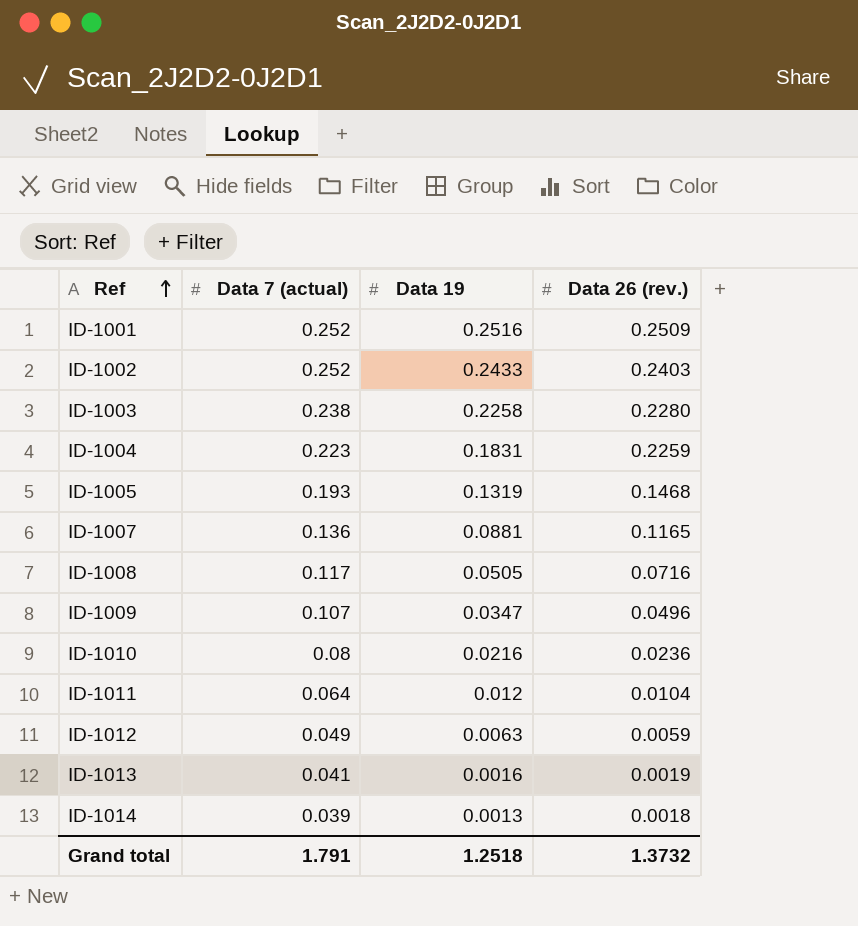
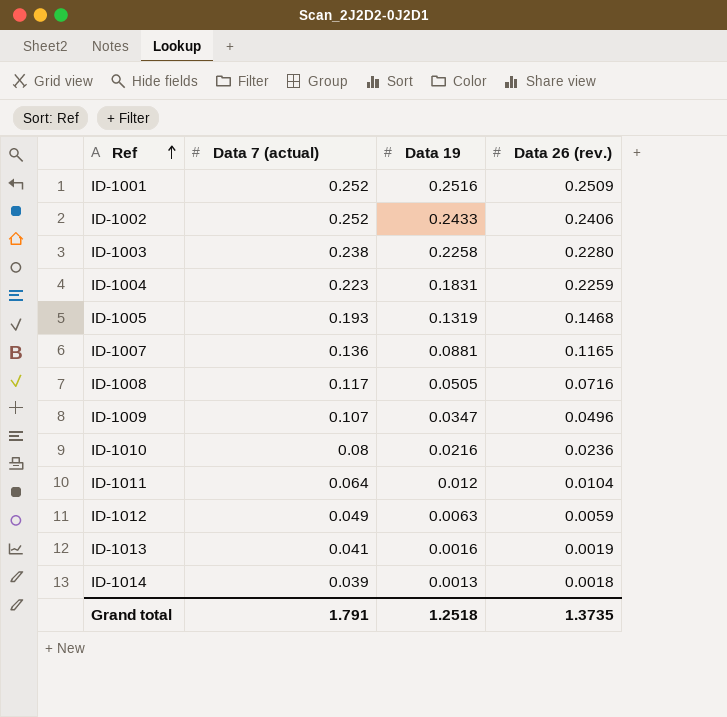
ID-1002 | Data 26 (rev.): 0.2403 -> 0.2406
Grand total | Data 26 (rev.): 1.3732 -> 1.3735

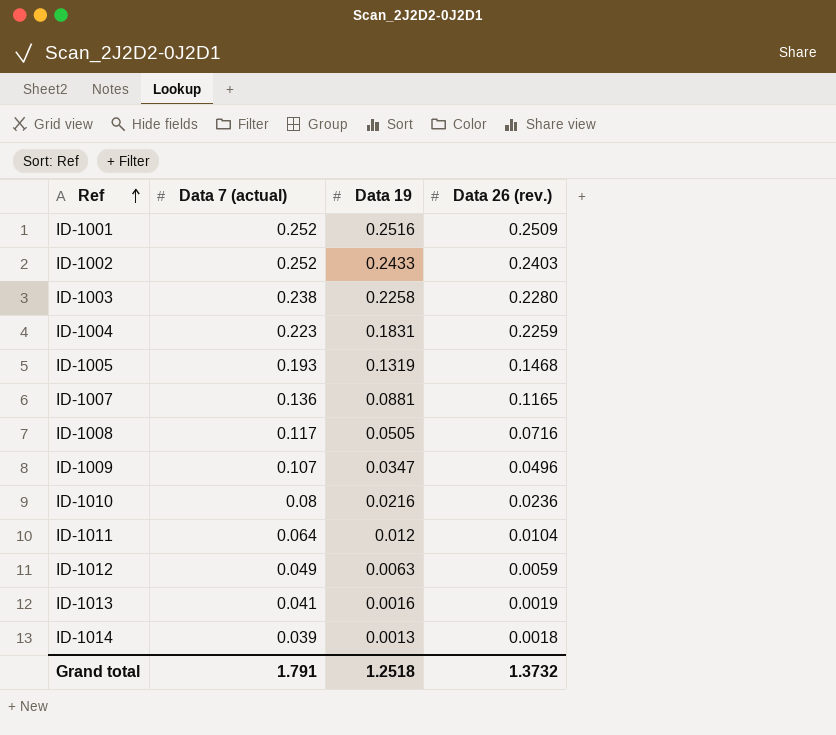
ID-1002 | Data 26 (rev.): 0.2406 -> 0.2403
Grand total | Data 26 (rev.): 1.3735 -> 1.3732

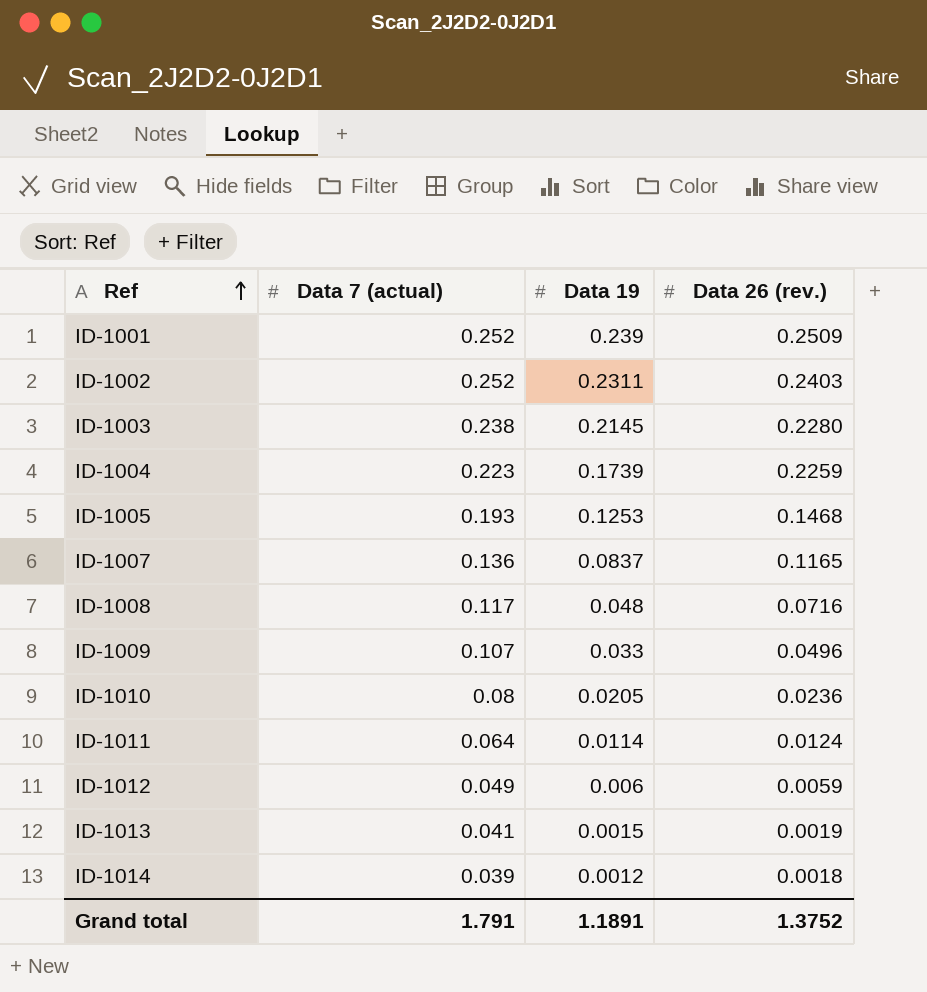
ID-1001 | Data 19: 0.2516 -> 0.239
ID-1002 | Data 19: 0.2433 -> 0.2311
ID-1003 | Data 19: 0.2258 -> 0.2145
ID-1004 | Data 19: 0.1831 -> 0.1739
ID-1005 | Data 19: 0.1319 -> 0.1253
ID-1007 | Data 19: 0.0881 -> 0.0837
ID-1008 | Data 19: 0.0505 -> 0.048
ID-1009 | Data 19: 0.0347 -> 0.033
ID-1010 | Data 19: 0.0216 -> 0.0205
ID-1011 | Data 19: 0.012 -> 0.0114
ID-1011 | Data 26 (rev.): 0.0104 -> 0.0124
ID-1012 | Data 19: 0.0063 -> 0.006
ID-1013 | Data 19: 0.0016 -> 0.0015
ID-1014 | Data 19: 0.0013 -> 0.0012
Grand total | Data 19: 1.2518 -> 1.1891
Grand total | Data 26 (rev.): 1.3732 -> 1.3752

